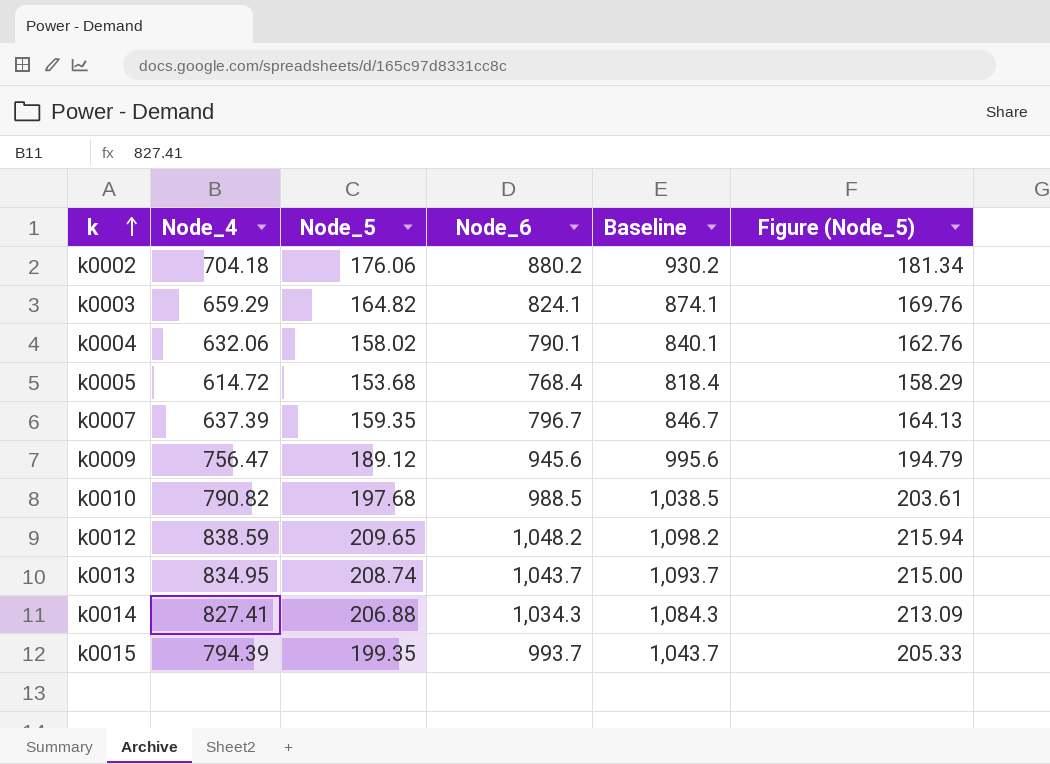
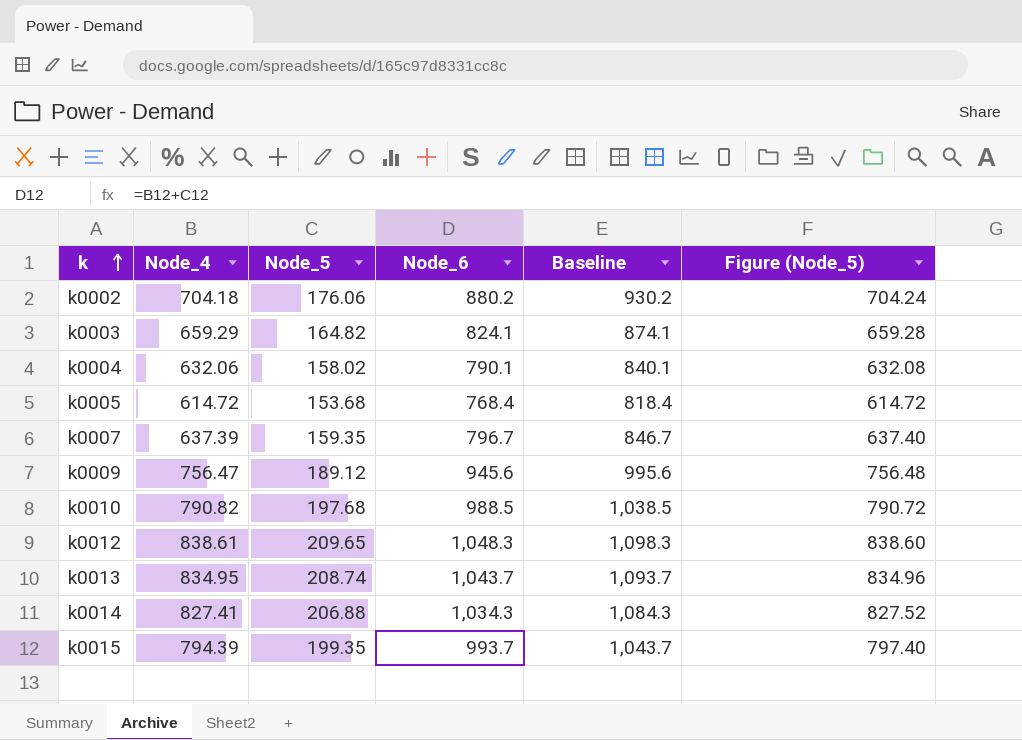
column Figure (Node_5) | formula: [Node_5] * 1.03 -> [Node_5] * 4
k0012 | Node_4: 838.59 -> 838.61
k0012 | Node_6: 1,048.2 -> 1,048.3
k0012 | Baseline: 1,098.2 -> 1,098.3

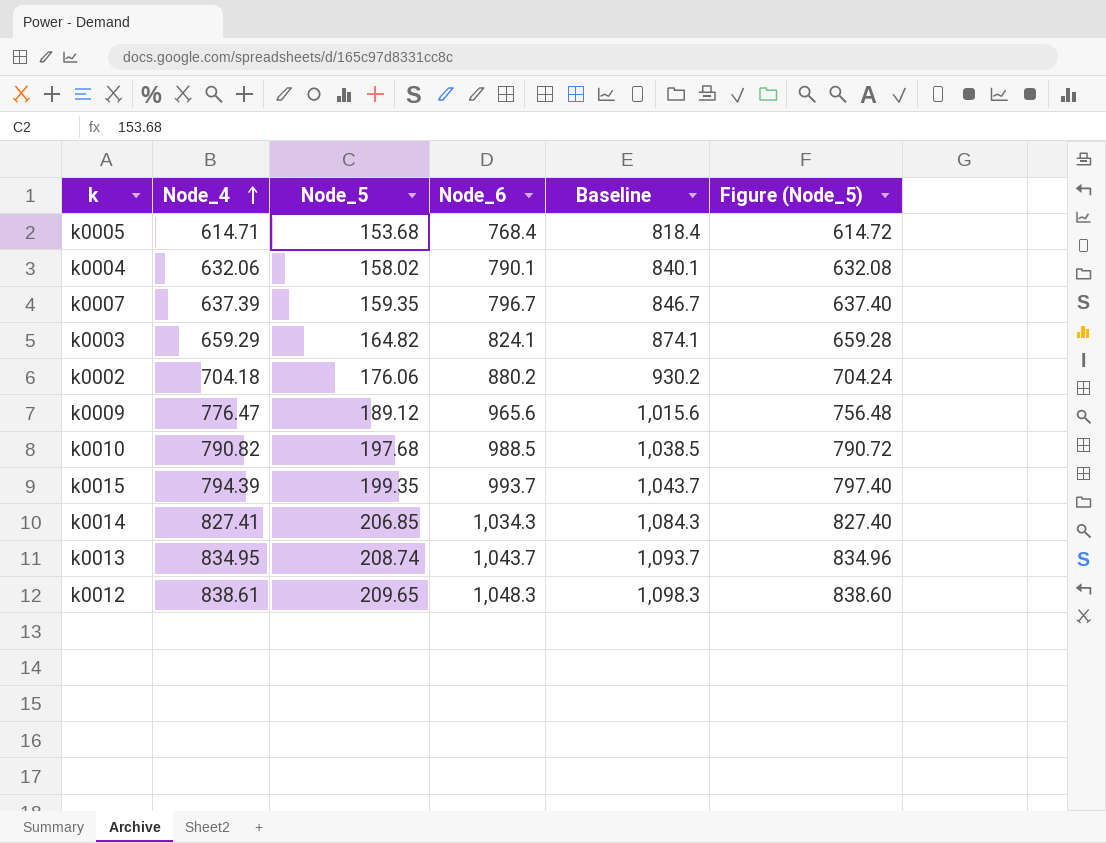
row order: k ascending -> Node_4 ascending
k0005 | Node_4: 614.72 -> 614.71
k0009 | Node_4: 756.47 -> 776.47
k0009 | Node_6: 945.6 -> 965.6
k0009 | Baseline: 995.6 -> 1,015.6
k0014 | Node_5: 206.88 -> 206.85
k0014 | Figure (Node_5): 827.52 -> 827.40

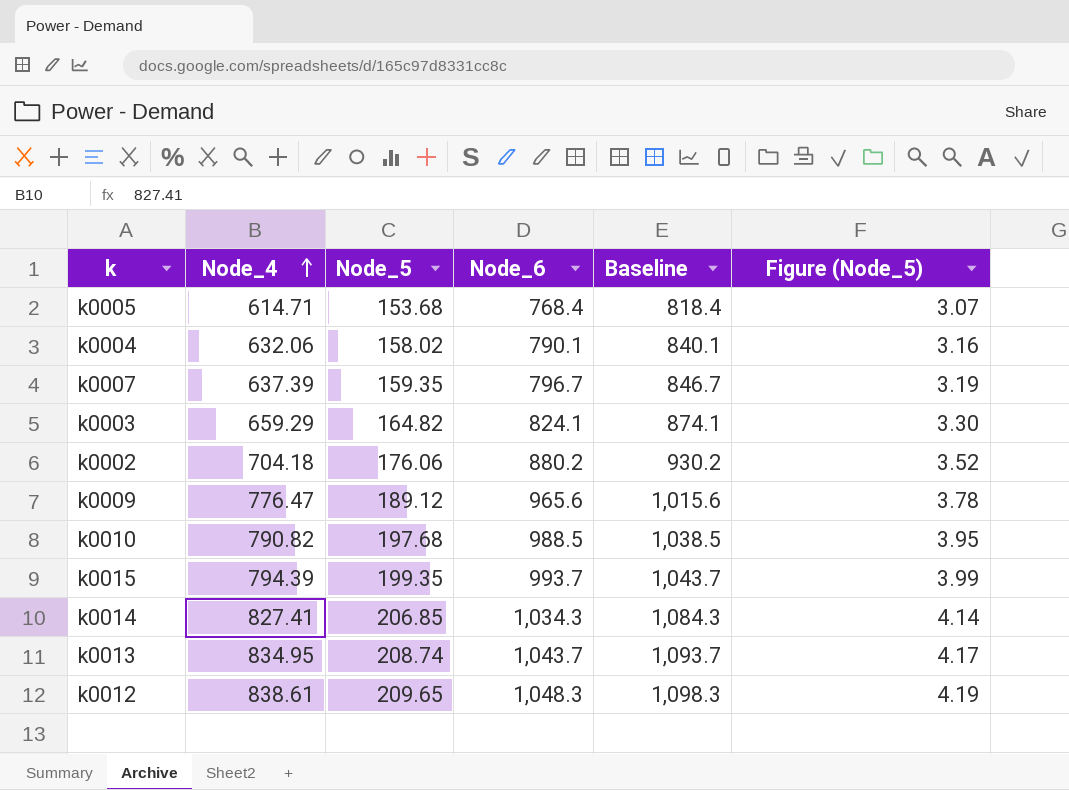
column Figure (Node_5) | formula: [Node_5] * 4 -> [Node_5] * 0.02

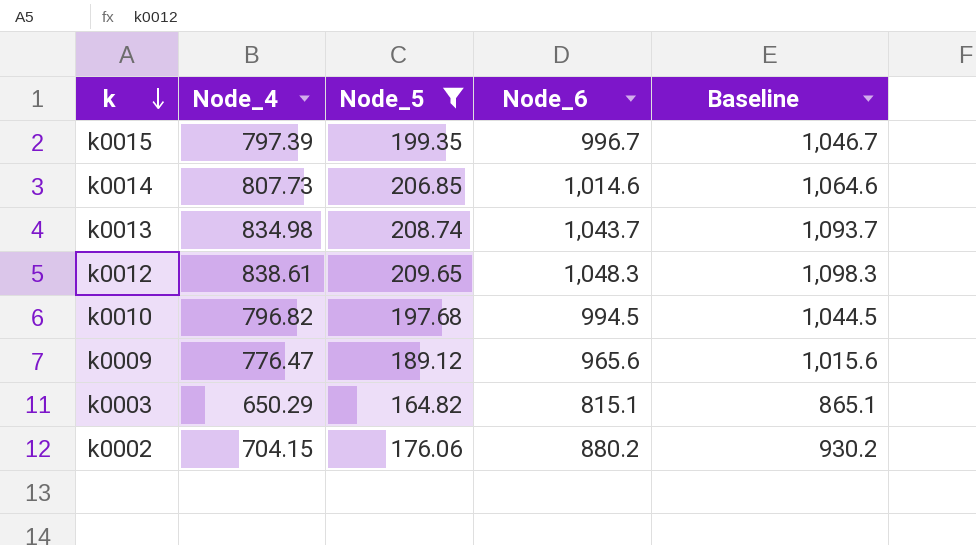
filter: none -> Node_5 >= 164.82
row order: Node_4 ascending -> k descending
column Figure (Node_5) | formula: [Node_5] * 0.02 -> none
k0015 | Node_4: 794.39 -> 797.39
k0015 | Node_6: 993.7 -> 996.7
k0015 | Baseline: 1,043.7 -> 1,046.7
k0014 | Node_4: 827.41 -> 807.73
k0014 | Node_6: 1,034.3 -> 1,014.6
k0014 | Baseline: 1,084.3 -> 1,064.6
k0013 | Node_4: 834.95 -> 834.98
k0010 | Node_4: 790.82 -> 796.82
k0010 | Node_6: 988.5 -> 994.5
k0010 | Baseline: 1,038.5 -> 1,044.5
k0003 | Node_4: 659.29 -> 650.29
k0003 | Node_6: 824.1 -> 815.1
k0003 | Baseline: 874.1 -> 865.1
k0002 | Node_4: 704.18 -> 704.15

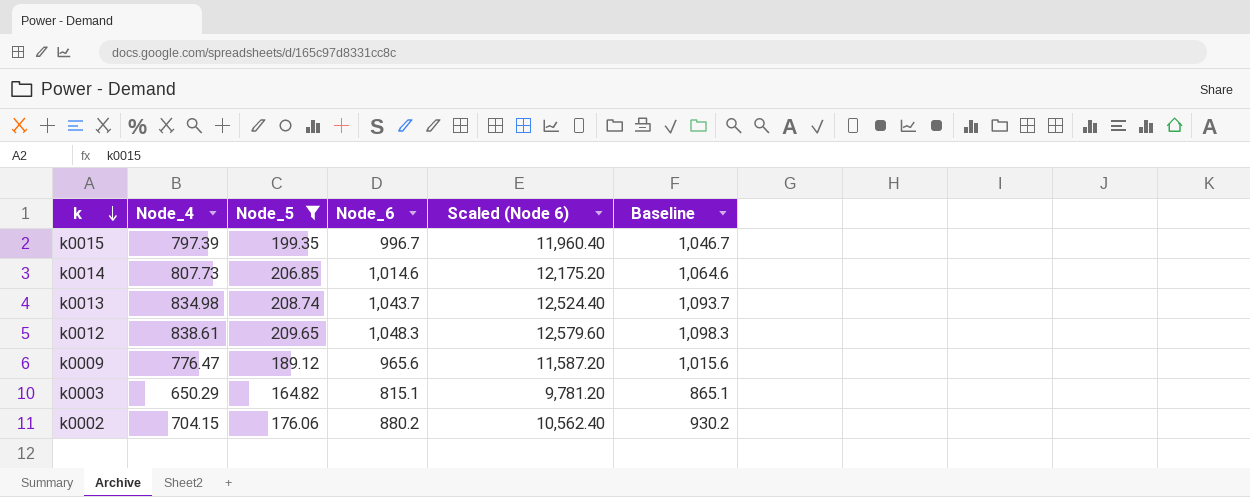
column Scaled (Node 6) | formula: none -> [Node_6] * 12
row k0010: 796.82 | 197.68 | 994.5 | 1,044.5 -> none

